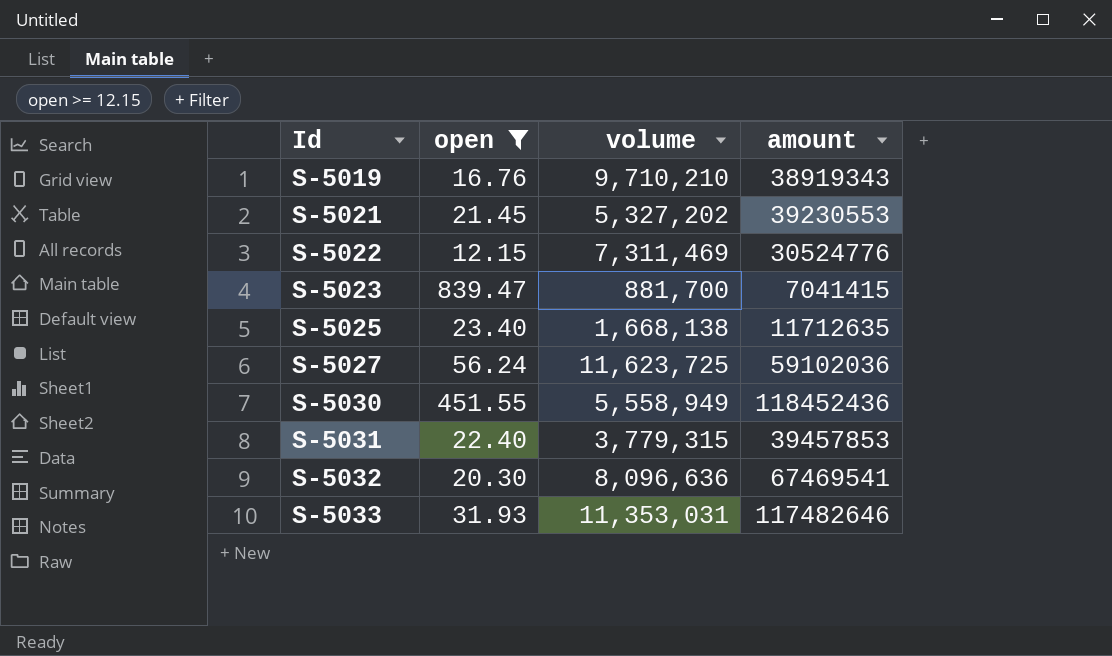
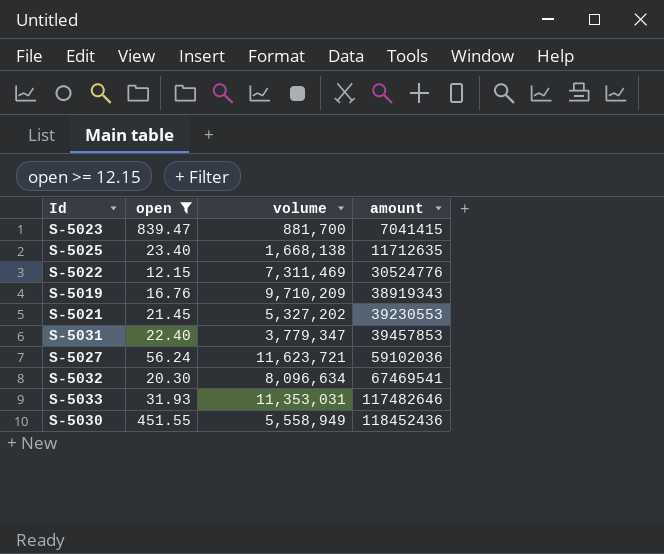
row order: Id ascending -> amount ascending
S-5019 | volume: 9,710,210 -> 9,710,209
S-5031 | volume: 3,779,315 -> 3,779,347
S-5027 | volume: 11,623,725 -> 11,623,721
S-5032 | volume: 8,096,636 -> 8,096,634

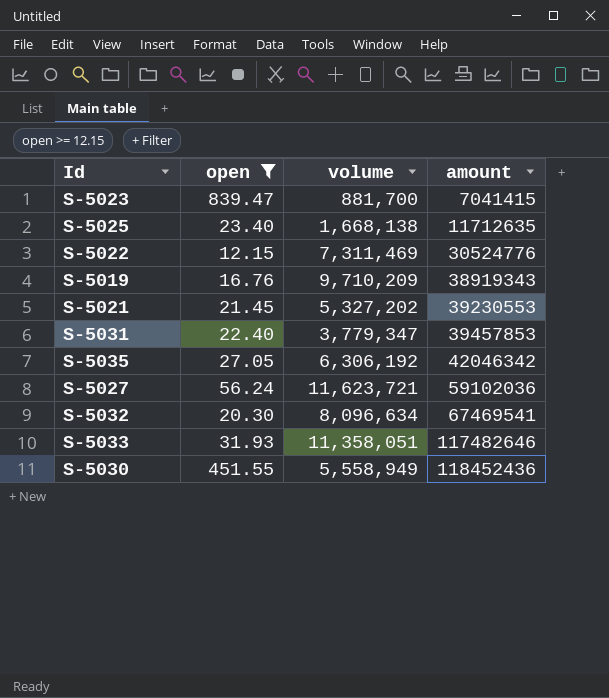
row S-5035: none -> 27.05 | 6,306,192 | 42046342
S-5033 | volume: 11,353,031 -> 11,358,051

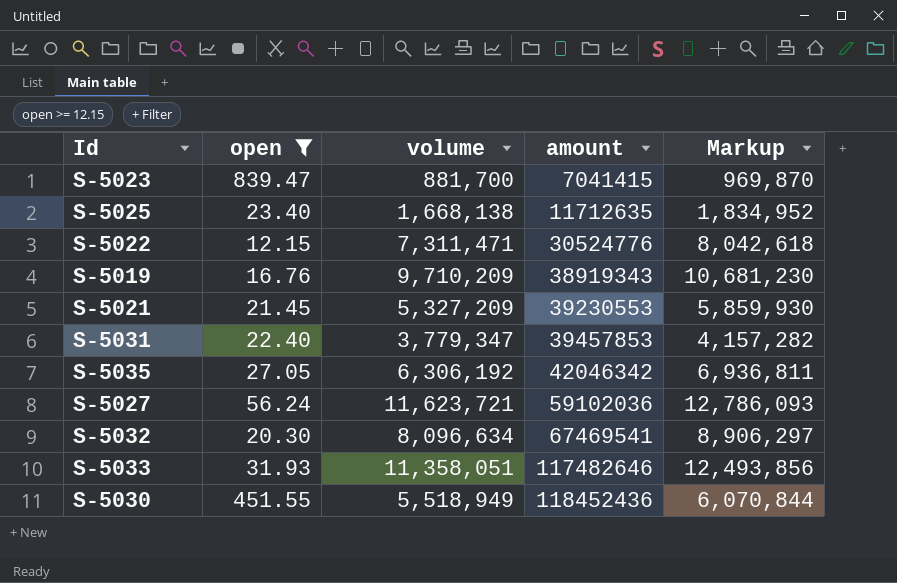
column Markup | formula: none -> [volume] * 1.1
S-5022 | volume: 7,311,469 -> 7,311,471
S-5021 | volume: 5,327,202 -> 5,327,209
S-5030 | volume: 5,558,949 -> 5,518,949

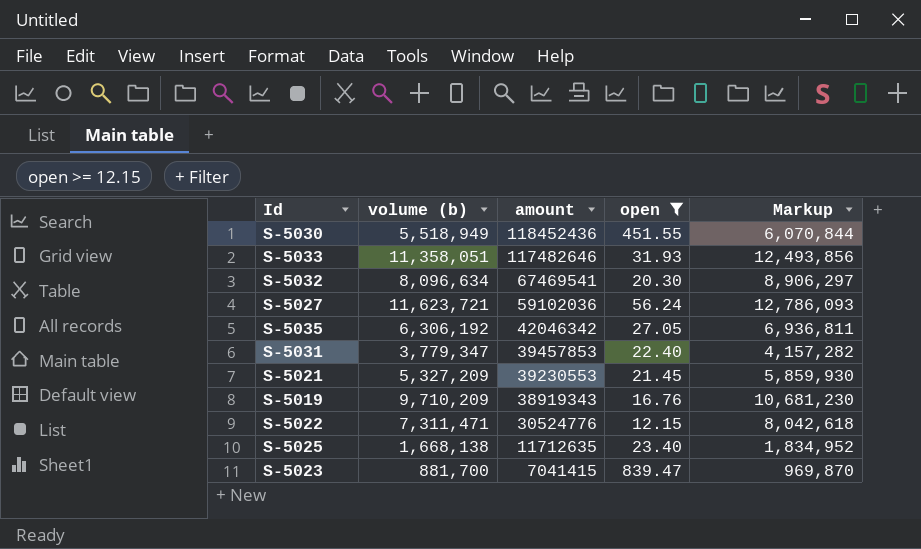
row order: amount ascending -> amount descending
column name: volume -> volume (b)
column open | position: 2 -> 4

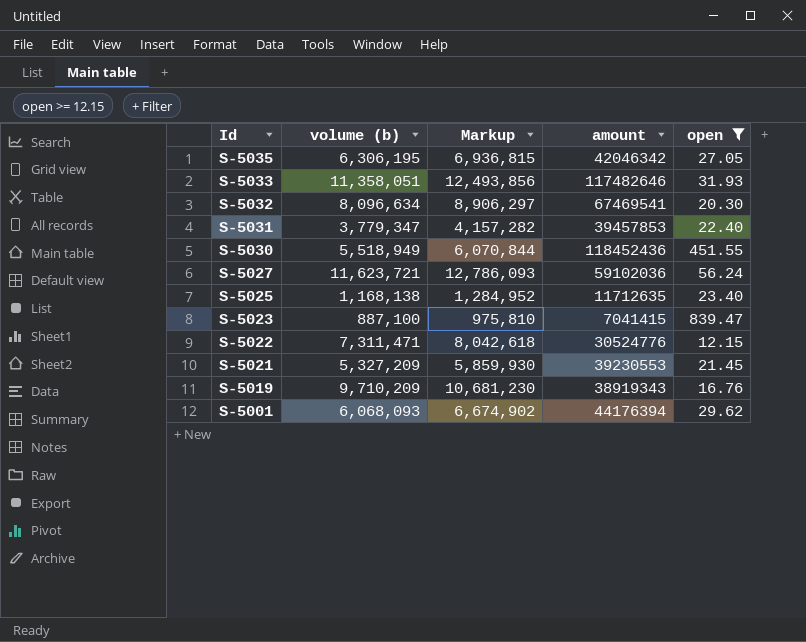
row order: amount descending -> Id descending
column Markup | position: 5 -> 3
S-5035 | volume (b): 6,306,192 -> 6,306,195
S-5035 | Markup: 6,936,811 -> 6,936,815
S-5025 | volume (b): 1,668,138 -> 1,168,138
S-5025 | Markup: 1,834,952 -> 1,284,952
S-5023 | volume (b): 881,700 -> 887,100
S-5023 | Markup: 969,870 -> 975,810
row S-5001: none -> 6,068,093 | 6,674,902 | 44176394 | 29.62

